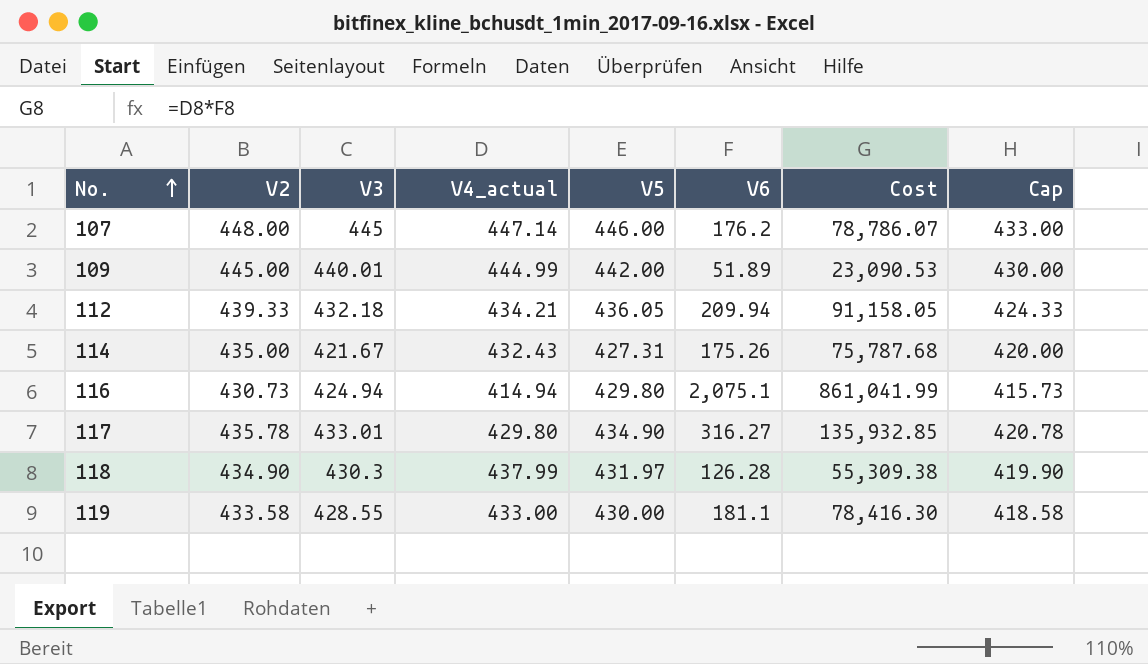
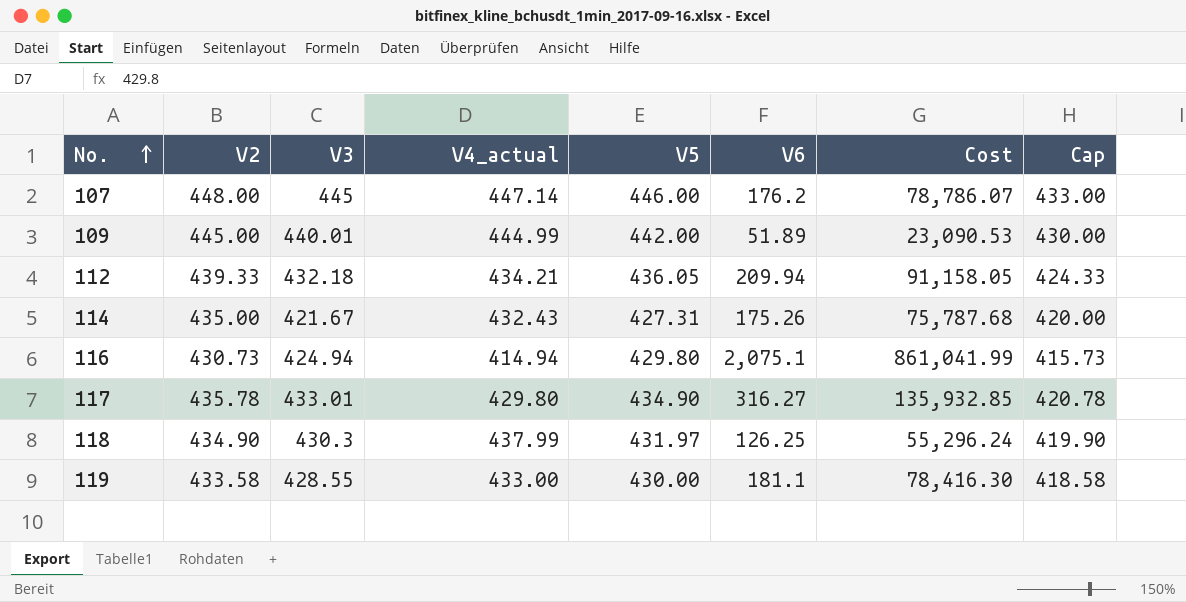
118 | V6: 126.28 -> 126.25
118 | Cost: 55,309.38 -> 55,296.24

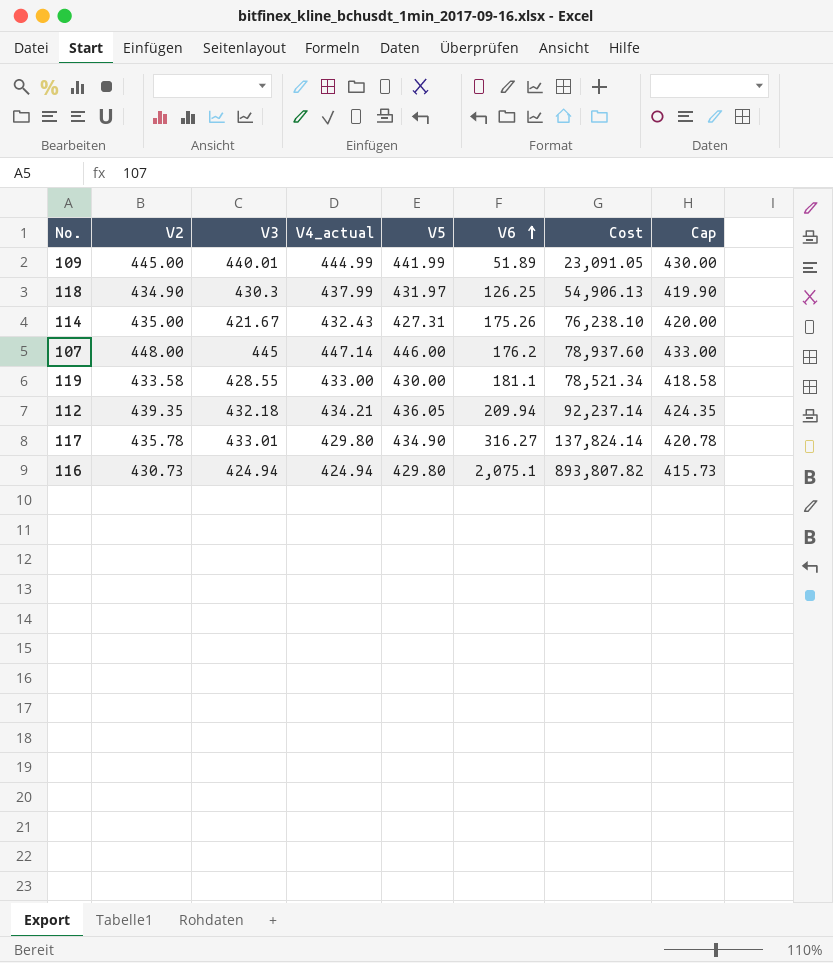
row order: No. ascending -> V6 ascending
column Cost | formula: [V4_actual] * [V6] -> [V2] * [V6]
109 | V5: 442.00 -> 441.99
112 | V2: 439.33 -> 439.35
112 | Cap: 424.33 -> 424.35
116 | V4_actual: 414.94 -> 424.94

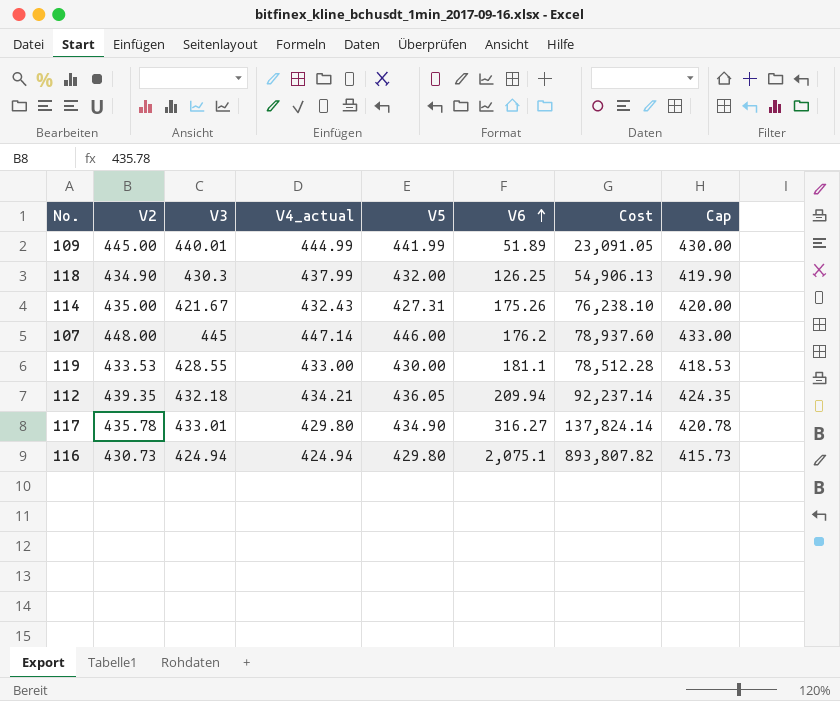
118 | V5: 431.97 -> 432.00
119 | V2: 433.58 -> 433.53
119 | Cost: 78,521.34 -> 78,512.28
119 | Cap: 418.58 -> 418.53

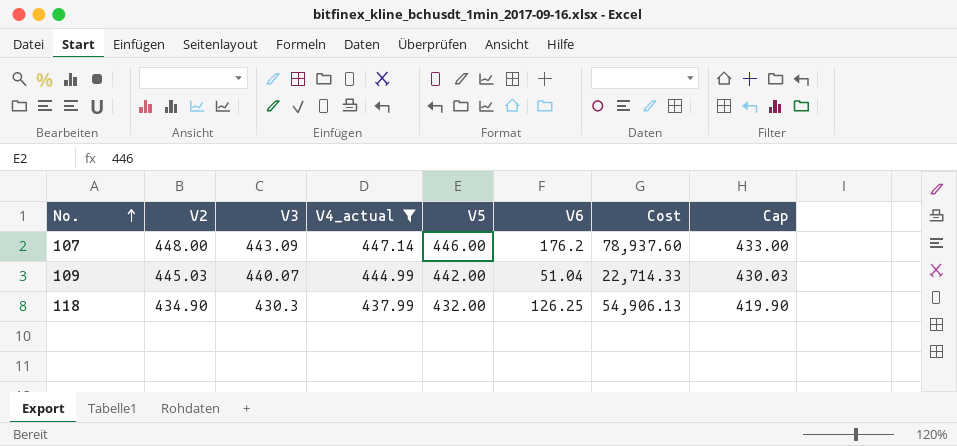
filter: none -> V4_actual >= 437.99
row order: V6 ascending -> No. ascending
107 | V3: 445 -> 443.09
109 | V2: 445.00 -> 445.03
109 | V3: 440.01 -> 440.07
109 | V5: 441.99 -> 442.00
109 | V6: 51.89 -> 51.04
109 | Cost: 23,091.05 -> 22,714.33
109 | Cap: 430.00 -> 430.03

